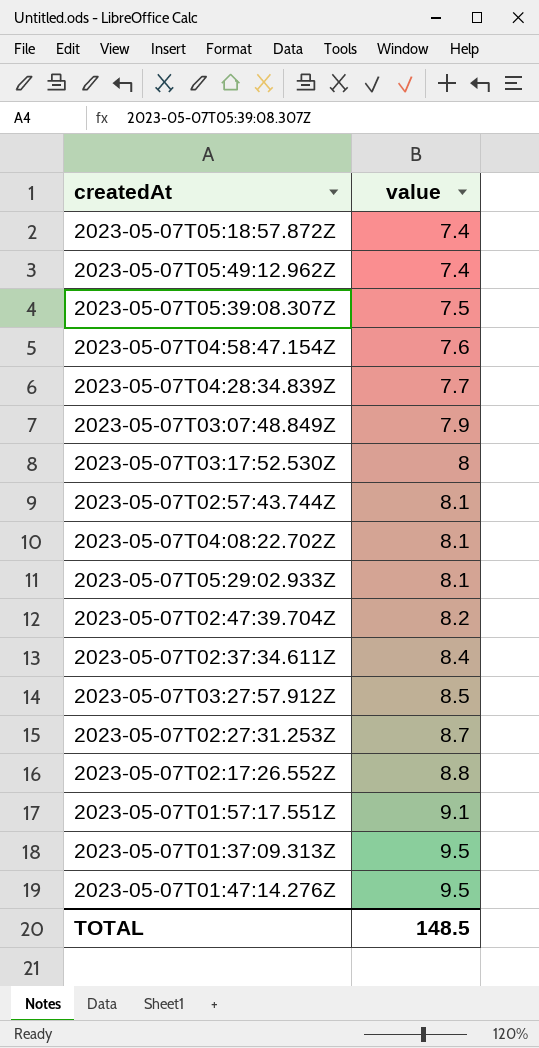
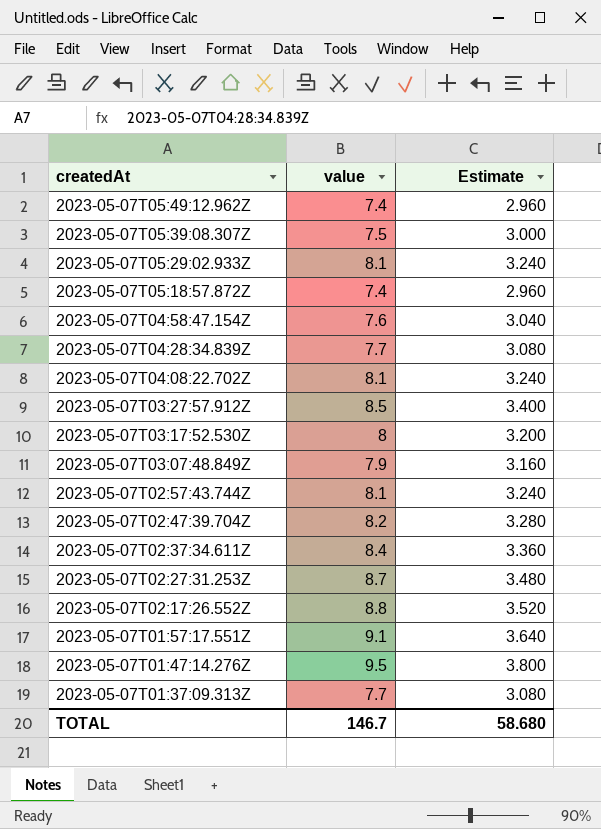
row order: value ascending -> createdAt descending
column Estimate | formula: none -> [value] * 0.4
2023-05-07T01:37:09.313Z | value: 9.5 -> 7.7
TOTAL | value: 148.5 -> 146.7

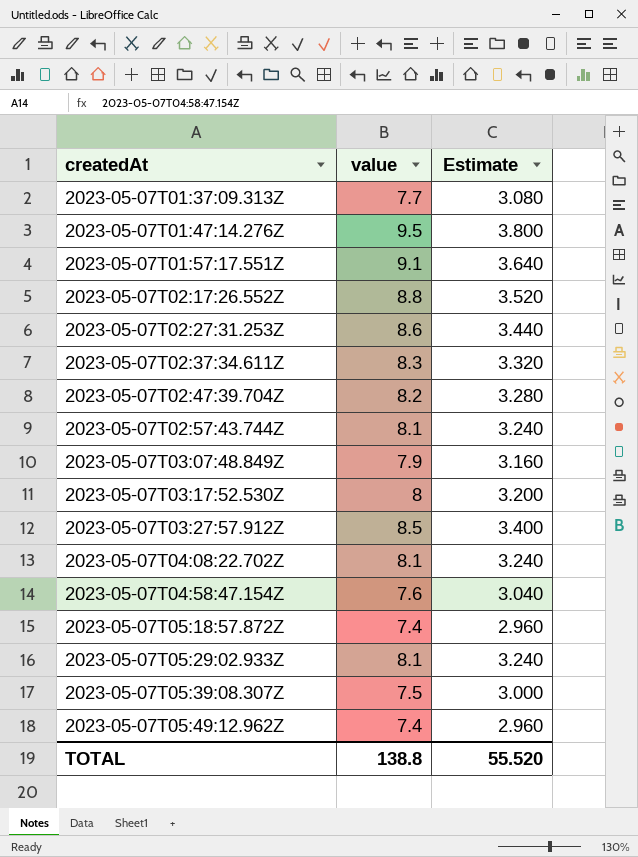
row order: createdAt descending -> createdAt ascending
row 2023-05-07T04:28:34.839Z: 7.7 | 3.080 -> none
2023-05-07T02:27:31.253Z | value: 8.7 -> 8.6
2023-05-07T02:27:31.253Z | Estimate: 3.480 -> 3.440
2023-05-07T02:37:34.611Z | value: 8.4 -> 8.3
2023-05-07T02:37:34.611Z | Estimate: 3.360 -> 3.320
TOTAL | value: 146.7 -> 138.8
TOTAL | Estimate: 58.680 -> 55.520

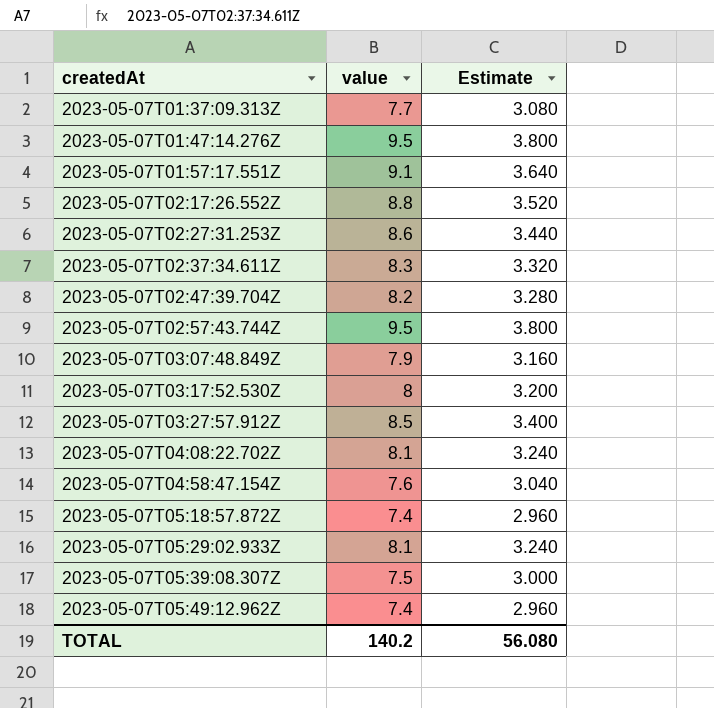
2023-05-07T02:57:43.744Z | value: 8.1 -> 9.5
2023-05-07T02:57:43.744Z | Estimate: 3.240 -> 3.800
TOTAL | value: 138.8 -> 140.2
TOTAL | Estimate: 55.520 -> 56.080

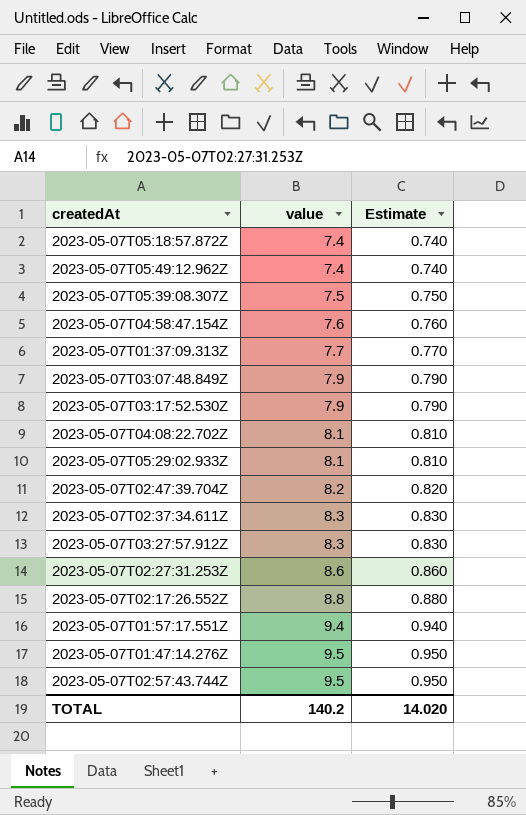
row order: createdAt ascending -> value ascending
column Estimate | formula: [value] * 0.4 -> [value] * 0.1
2023-05-07T03:17:52.530Z | value: 8 -> 7.9
2023-05-07T03:27:57.912Z | value: 8.5 -> 8.3
2023-05-07T01:57:17.551Z | value: 9.1 -> 9.4
TOTAL | Estimate: 56.080 -> 14.020

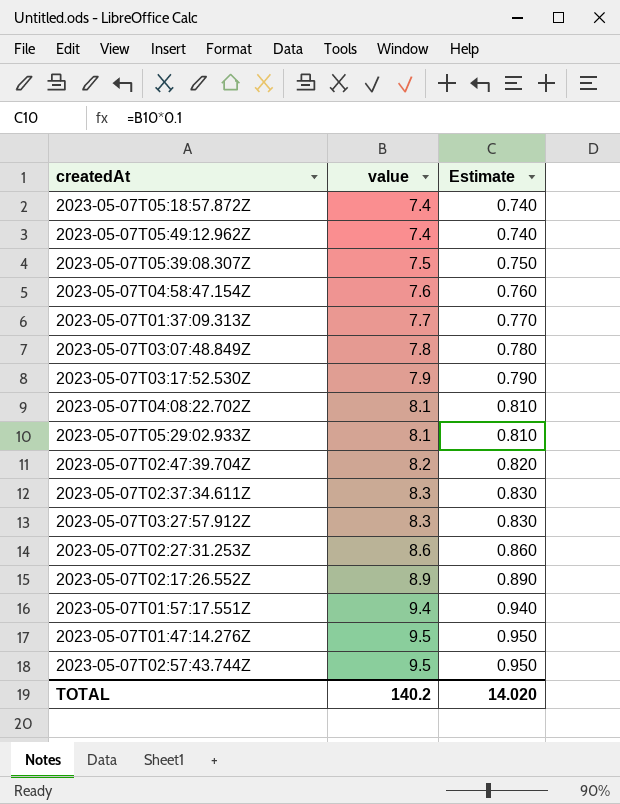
2023-05-07T03:07:48.849Z | value: 7.9 -> 7.8
2023-05-07T03:07:48.849Z | Estimate: 0.790 -> 0.780
2023-05-07T02:17:26.552Z | value: 8.8 -> 8.9
2023-05-07T02:17:26.552Z | Estimate: 0.880 -> 0.890

